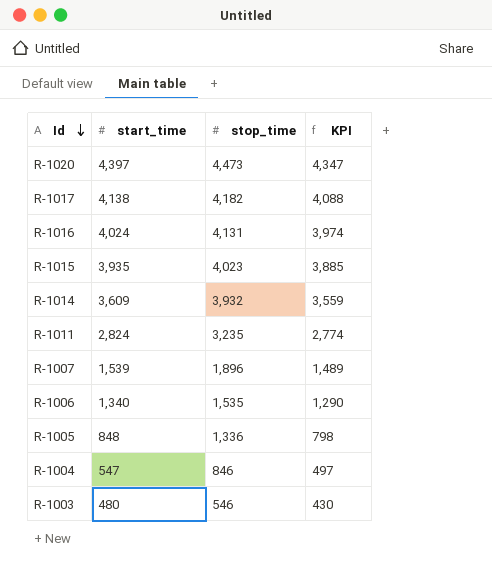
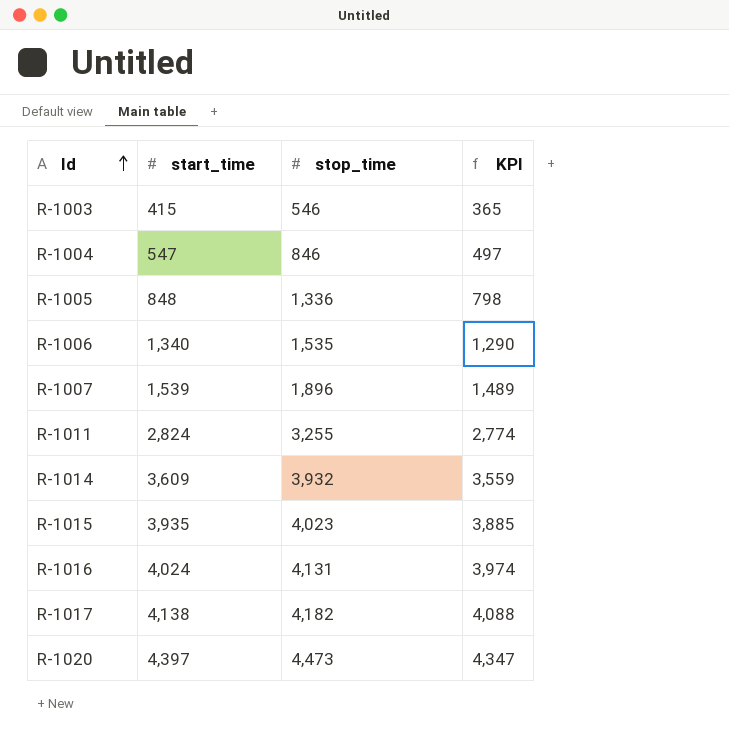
row order: Id descending -> Id ascending
R-1003 | start_time: 480 -> 415
R-1003 | KPI: 430 -> 365
R-1011 | stop_time: 3,235 -> 3,255

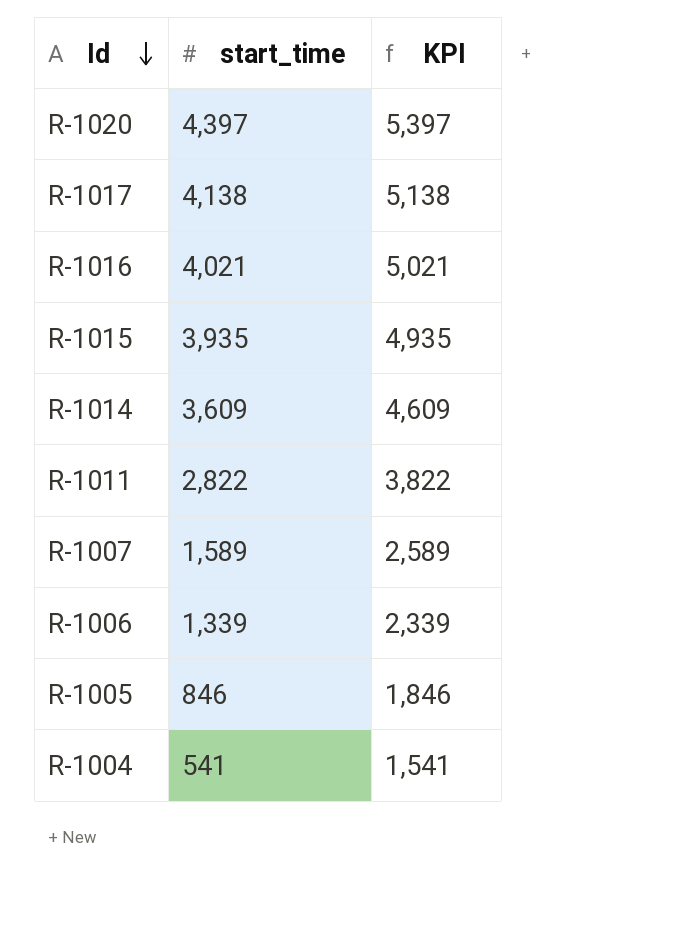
row order: Id ascending -> Id descending
column stop_time | position: 3 -> none
column KPI | formula: [start_time] - 50 -> [start_time] + 1000
row R-1003: 415 | 546 | 365 -> none
R-1016 | start_time: 4,024 -> 4,021
R-1011 | start_time: 2,824 -> 2,822
R-1007 | start_time: 1,539 -> 1,589
R-1006 | start_time: 1,340 -> 1,339
R-1005 | start_time: 848 -> 846
R-1004 | start_time: 547 -> 541

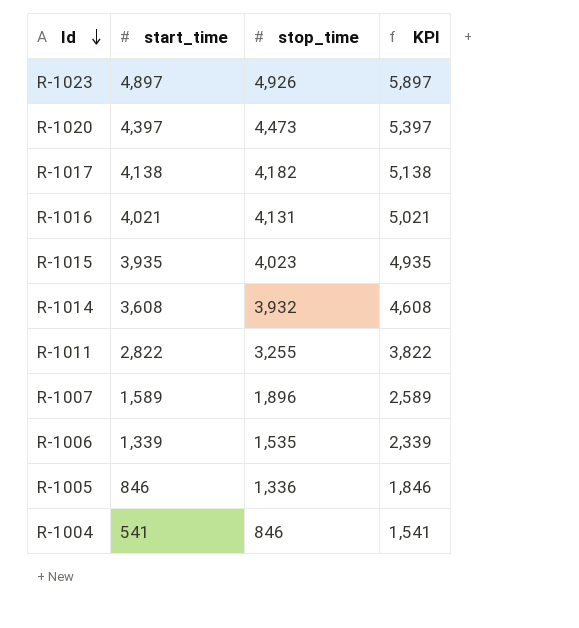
column stop_time | position: none -> 3
row R-1023: none -> 4,897 | 4,926 | 5,897
R-1014 | start_time: 3,609 -> 3,608
R-1014 | KPI: 4,609 -> 4,608

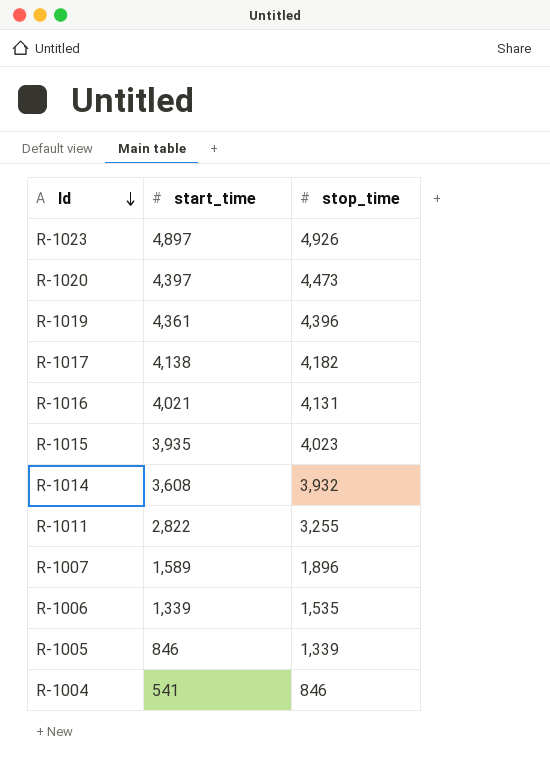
column KPI | formula: [start_time] + 1000 -> none
row R-1019: none -> 4,361 | 4,396
R-1005 | stop_time: 1,336 -> 1,339

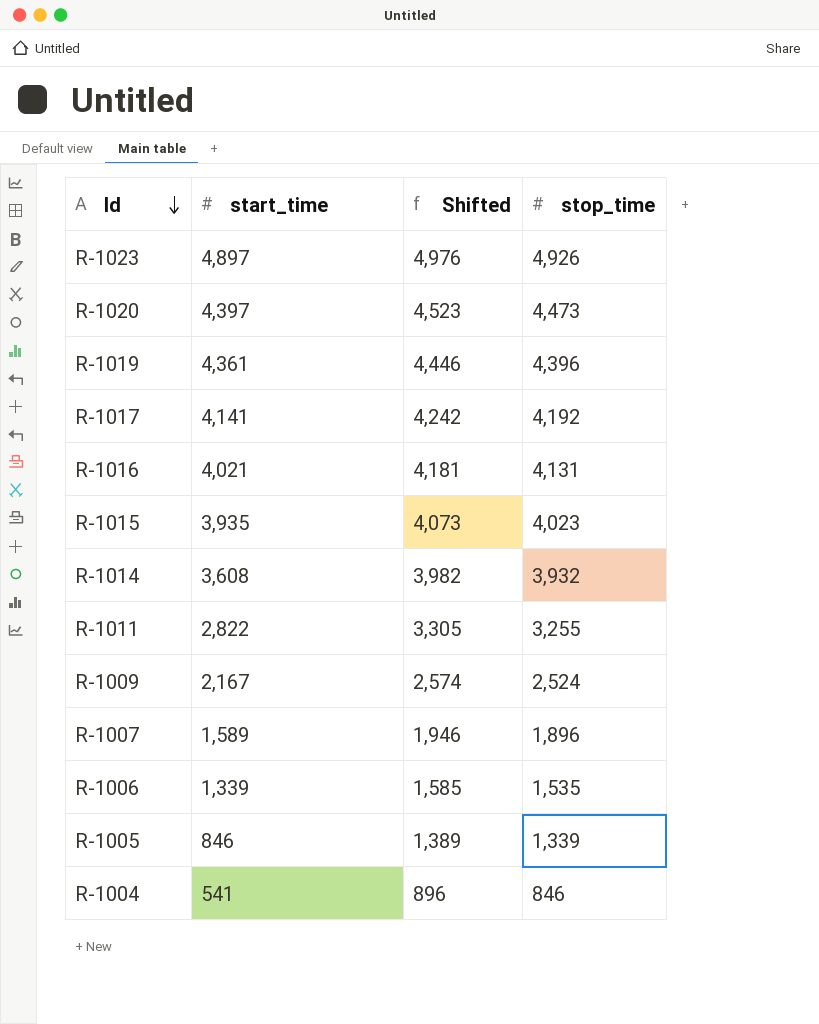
column Shifted | formula: none -> [stop_time] + 50
R-1017 | start_time: 4,138 -> 4,141
R-1017 | stop_time: 4,182 -> 4,192
row R-1009: none -> 2,167 | 2,574 | 2,524

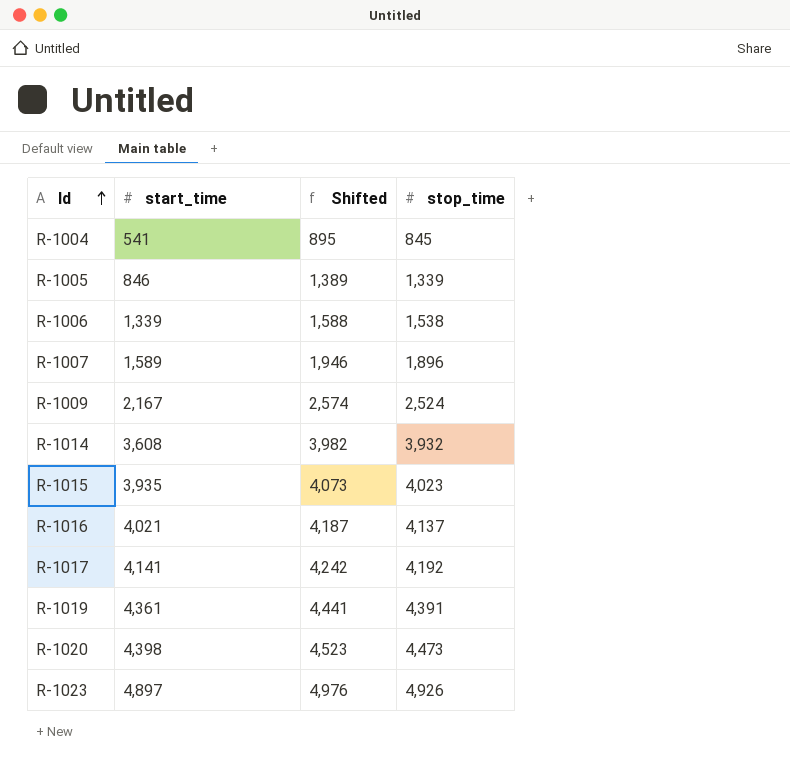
row order: Id descending -> Id ascending
row R-1011: 2,822 | 3,305 | 3,255 -> none
R-1004 | Shifted: 896 -> 895
R-1004 | stop_time: 846 -> 845
R-1006 | Shifted: 1,585 -> 1,588
R-1006 | stop_time: 1,535 -> 1,538
R-1016 | Shifted: 4,181 -> 4,187
R-1016 | stop_time: 4,131 -> 4,137
R-1019 | Shifted: 4,446 -> 4,441
R-1019 | stop_time: 4,396 -> 4,391
R-1020 | start_time: 4,397 -> 4,398

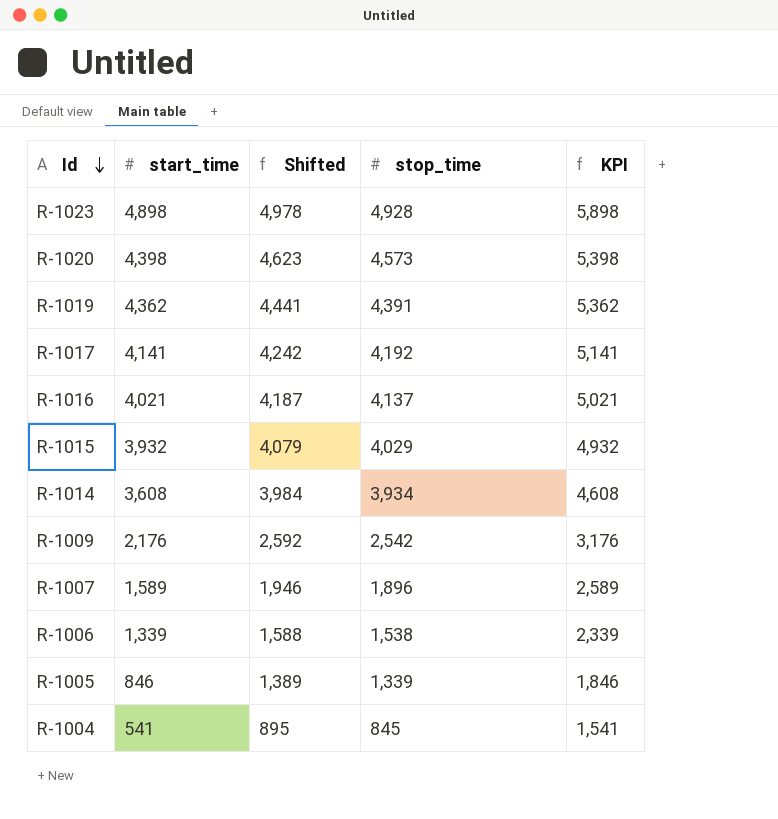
row order: Id ascending -> Id descending
column KPI | formula: none -> [start_time] + 1000
R-1023 | start_time: 4,897 -> 4,898
R-1023 | Shifted: 4,976 -> 4,978
R-1023 | stop_time: 4,926 -> 4,928
R-1020 | Shifted: 4,523 -> 4,623
R-1020 | stop_time: 4,473 -> 4,573
R-1019 | start_time: 4,361 -> 4,362
R-1015 | start_time: 3,935 -> 3,932
R-1015 | Shifted: 4,073 -> 4,079
R-1015 | stop_time: 4,023 -> 4,029
R-1014 | Shifted: 3,982 -> 3,984
R-1014 | stop_time: 3,932 -> 3,934
R-1009 | start_time: 2,167 -> 2,176
R-1009 | Shifted: 2,574 -> 2,592
R-1009 | stop_time: 2,524 -> 2,542

